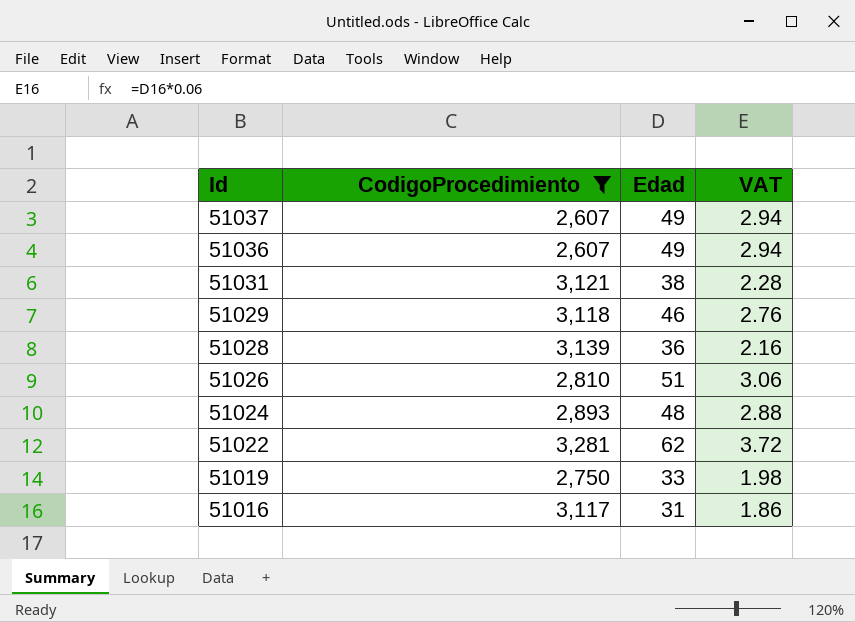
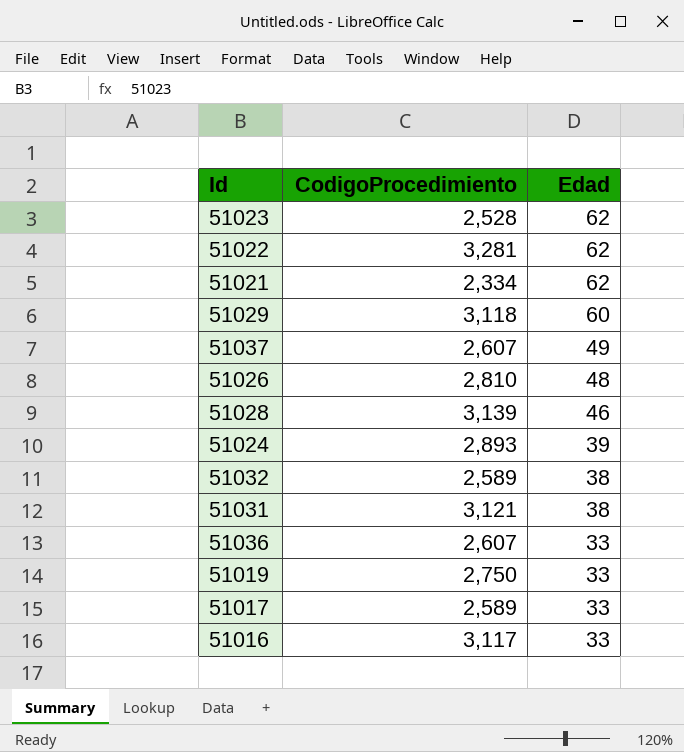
filter: CodigoProcedimiento >= 2,607 -> none
row order: Id descending -> Edad descending
column VAT | formula: [Edad] * 0.06 -> none
51029 | Edad: 46 -> 60
51026 | Edad: 51 -> 48
51028 | Edad: 36 -> 46
51024 | Edad: 48 -> 39
51036 | Edad: 49 -> 33
51016 | Edad: 31 -> 33

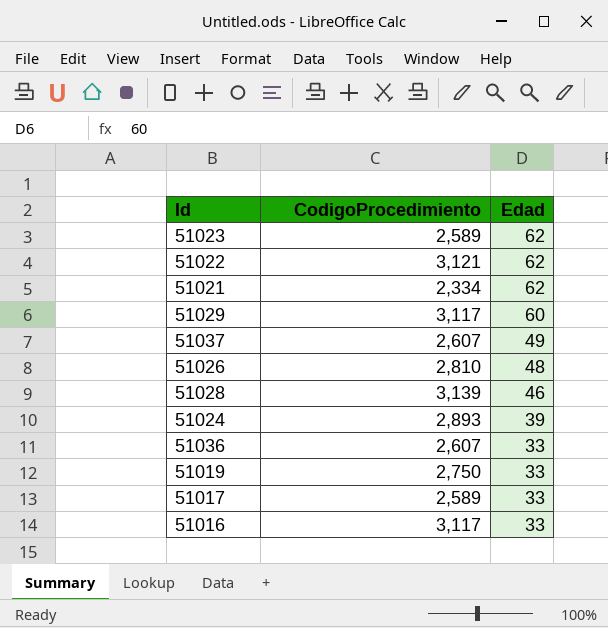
row 51032: 2,589 | 38 -> none
row 51031: 3,121 | 38 -> none
51023 | CodigoProcedimiento: 2,528 -> 2,589
51022 | CodigoProcedimiento: 3,281 -> 3,121
51029 | CodigoProcedimiento: 3,118 -> 3,117

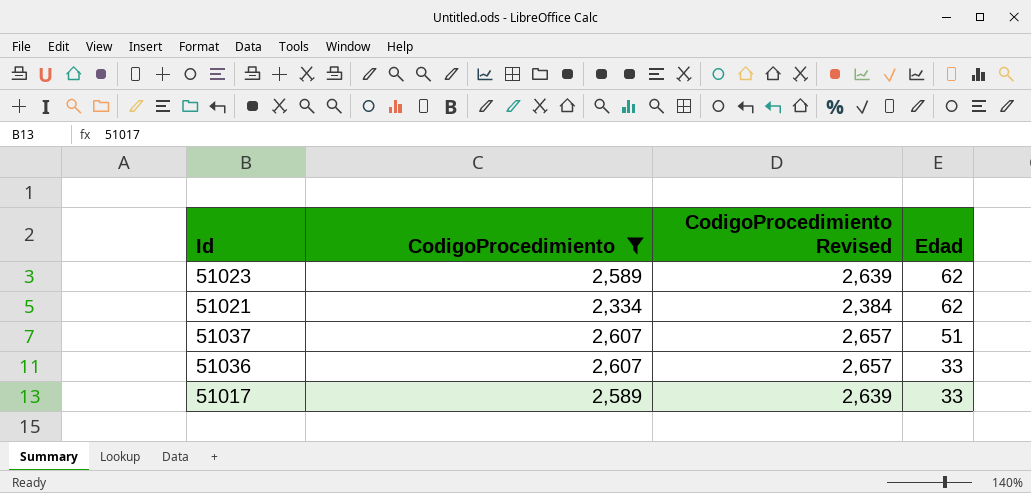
filter: none -> CodigoProcedimiento <= 2,607
column CodigoProcedimiento Revised | formula: none -> [CodigoProcedimiento] + 50
51037 | Edad: 49 -> 51

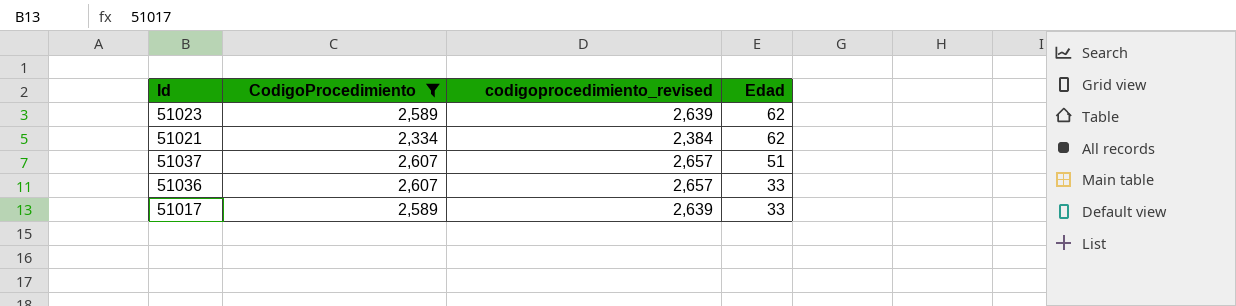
column name: CodigoProcedimiento Revised -> codigoprocedimiento_revised

